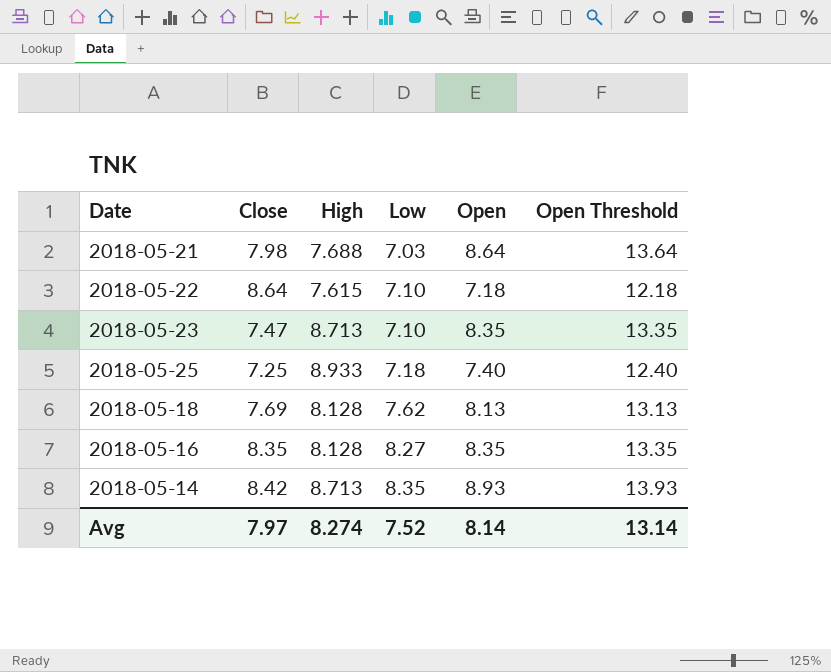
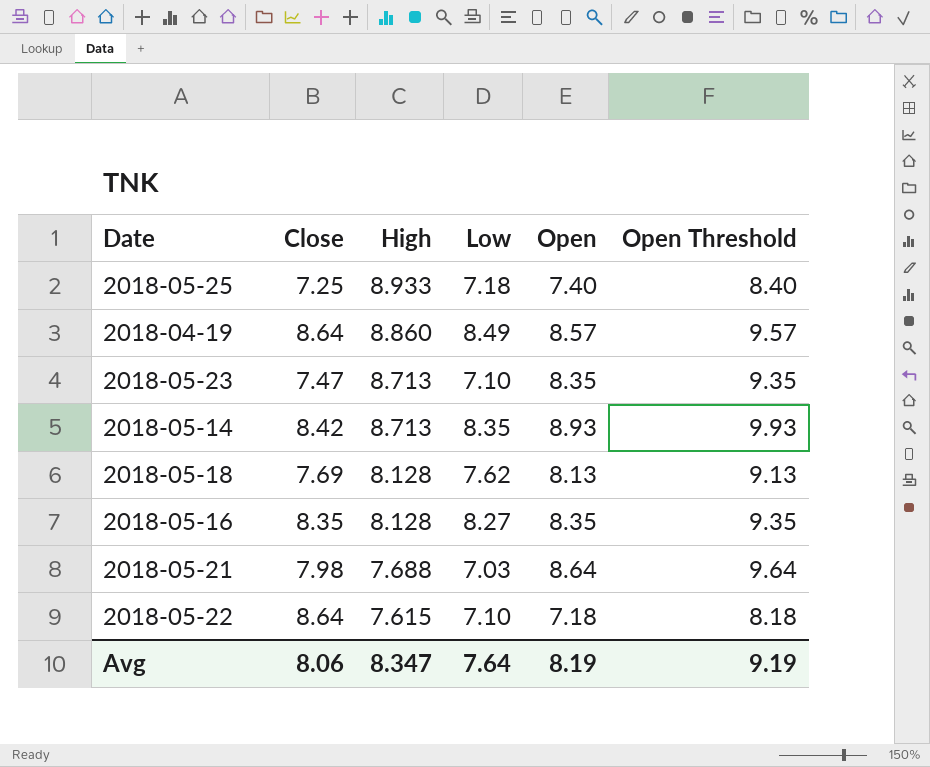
row order: Low ascending -> High descending
column Open Threshold | formula: [Open] + 5 -> [Open] + 1
row 2018-04-19: none -> 8.64 | 8.860 | 8.49 | 8.57 | 9.57
Avg | Close: 7.97 -> 8.06
Avg | High: 8.274 -> 8.347
Avg | Low: 7.52 -> 7.64
Avg | Open: 8.14 -> 8.19
Avg | Open Threshold: 13.14 -> 9.19

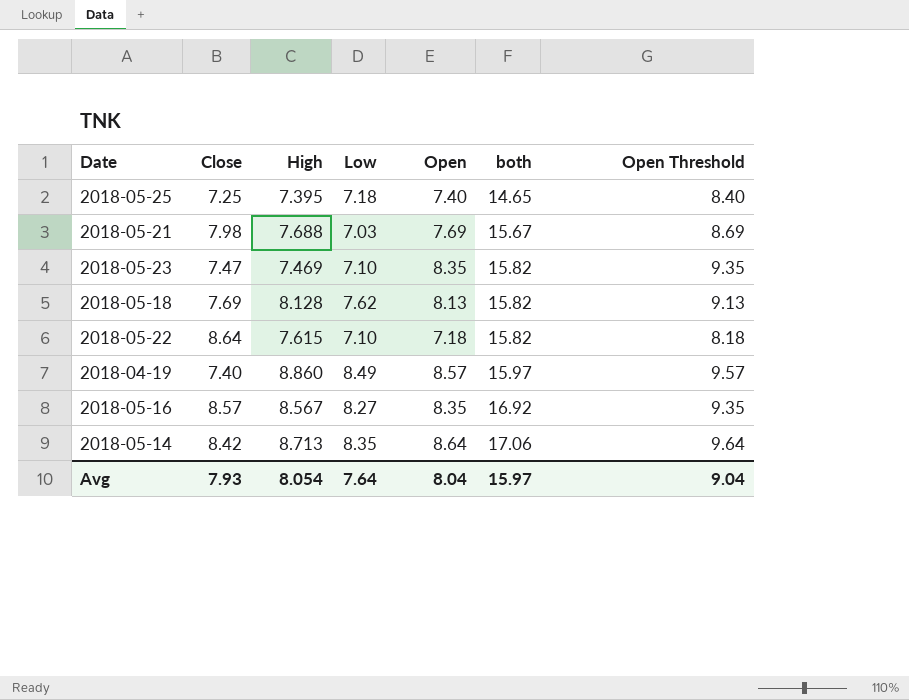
row order: High descending -> both ascending
column both | formula: none -> [Close] + [Open]
2018-05-25 | High: 8.933 -> 7.395
2018-05-21 | Open: 8.64 -> 7.69
2018-05-21 | Open Threshold: 9.64 -> 8.69
2018-05-23 | High: 8.713 -> 7.469
2018-04-19 | Close: 8.64 -> 7.40
2018-05-16 | Close: 8.35 -> 8.57
2018-05-16 | High: 8.128 -> 8.567
2018-05-14 | Open: 8.93 -> 8.64
2018-05-14 | Open Threshold: 9.93 -> 9.64
Avg | Close: 8.06 -> 7.93
Avg | High: 8.347 -> 8.054
Avg | Open: 8.19 -> 8.04
Avg | Open Threshold: 9.19 -> 9.04

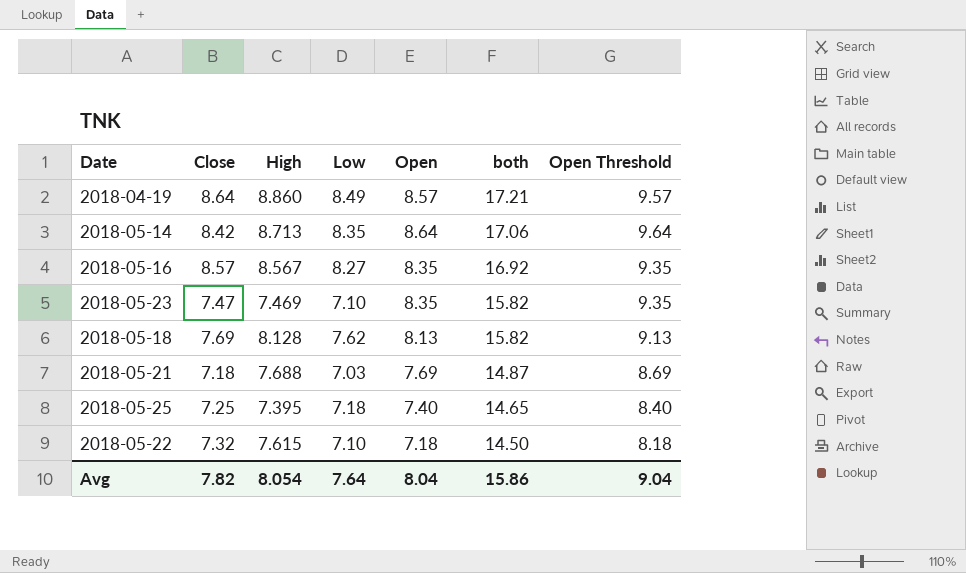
row order: both ascending -> both descending
2018-04-19 | Close: 7.40 -> 8.64
2018-04-19 | both: 15.97 -> 17.21
2018-05-21 | Close: 7.98 -> 7.18
2018-05-21 | both: 15.67 -> 14.87
2018-05-22 | Close: 8.64 -> 7.32
2018-05-22 | both: 15.82 -> 14.50
Avg | Close: 7.93 -> 7.82
Avg | both: 15.97 -> 15.86

